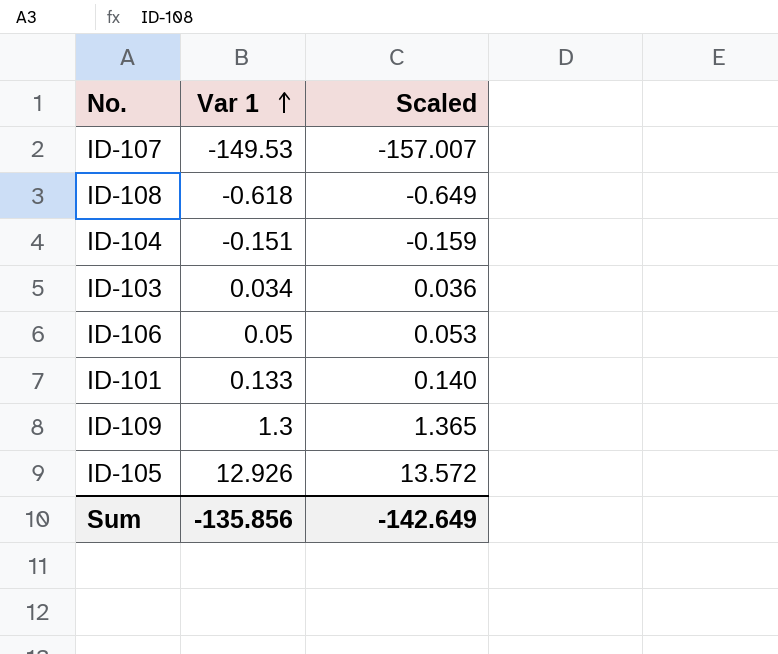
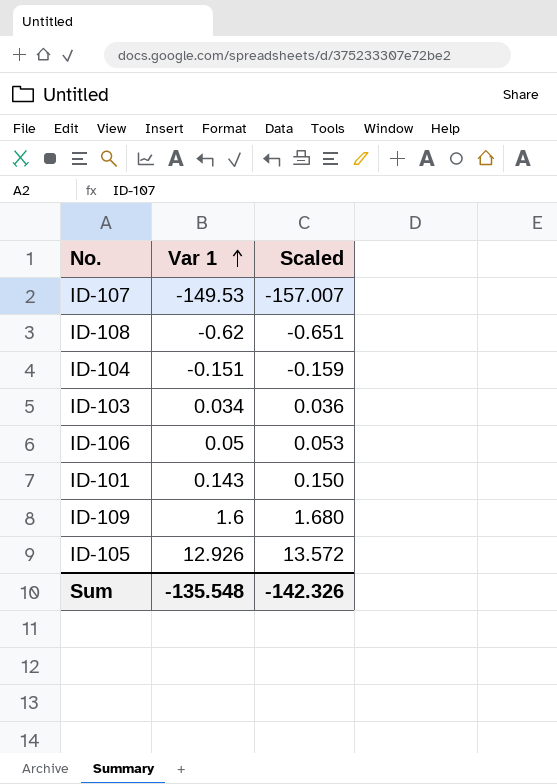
ID-108 | Var 1: -0.618 -> -0.62
ID-108 | Scaled: -0.649 -> -0.651
ID-101 | Var 1: 0.133 -> 0.143
ID-101 | Scaled: 0.140 -> 0.150
ID-109 | Var 1: 1.3 -> 1.6
ID-109 | Scaled: 1.365 -> 1.680
Sum | Var 1: -135.856 -> -135.548
Sum | Scaled: -142.649 -> -142.326

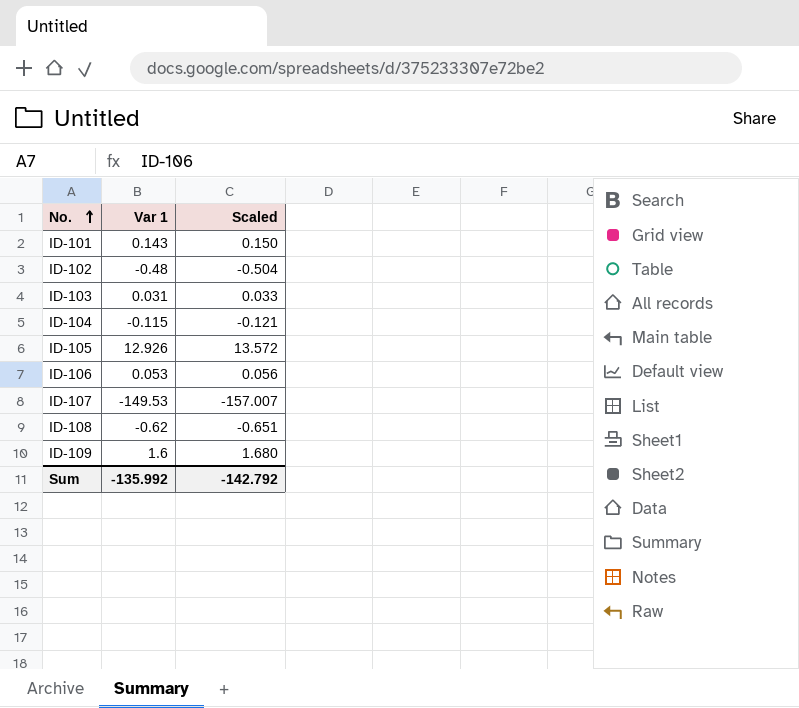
row order: Var 1 ascending -> No. ascending
row ID-102: none -> -0.48 | -0.504
ID-103 | Var 1: 0.034 -> 0.031
ID-103 | Scaled: 0.036 -> 0.033
ID-104 | Var 1: -0.151 -> -0.115
ID-104 | Scaled: -0.159 -> -0.121
ID-106 | Var 1: 0.05 -> 0.053
ID-106 | Scaled: 0.053 -> 0.056
Sum | Var 1: -135.548 -> -135.992
Sum | Scaled: -142.326 -> -142.792

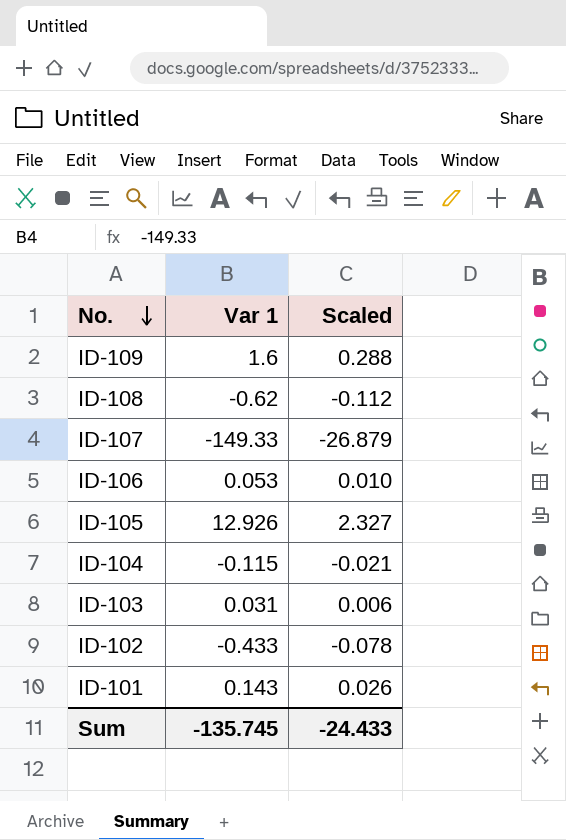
row order: No. ascending -> No. descending
column Scaled | formula: [Var 1] * 1.05 -> [Var 1] * 0.18
ID-107 | Var 1: -149.53 -> -149.33
ID-102 | Var 1: -0.48 -> -0.433
Sum | Var 1: -135.992 -> -135.745
Sum | Scaled: -142.792 -> -24.433

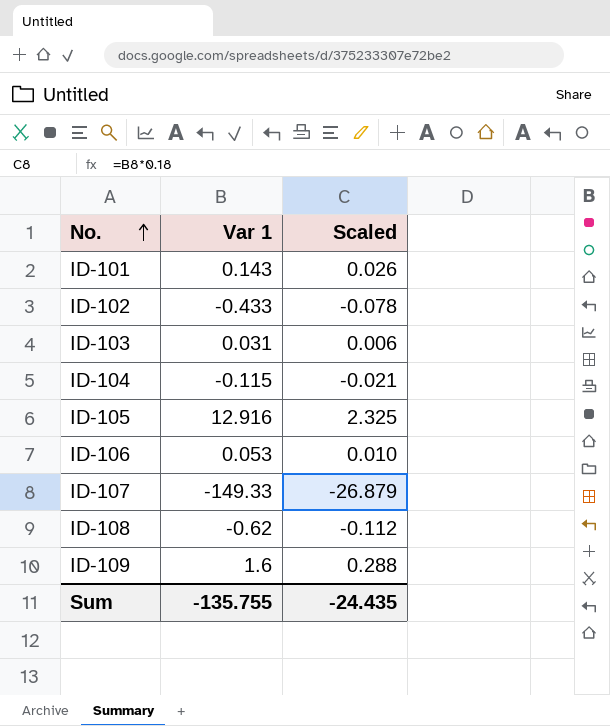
row order: No. descending -> No. ascending
ID-105 | Var 1: 12.926 -> 12.916
ID-105 | Scaled: 2.327 -> 2.325
Sum | Var 1: -135.745 -> -135.755
Sum | Scaled: -24.433 -> -24.435

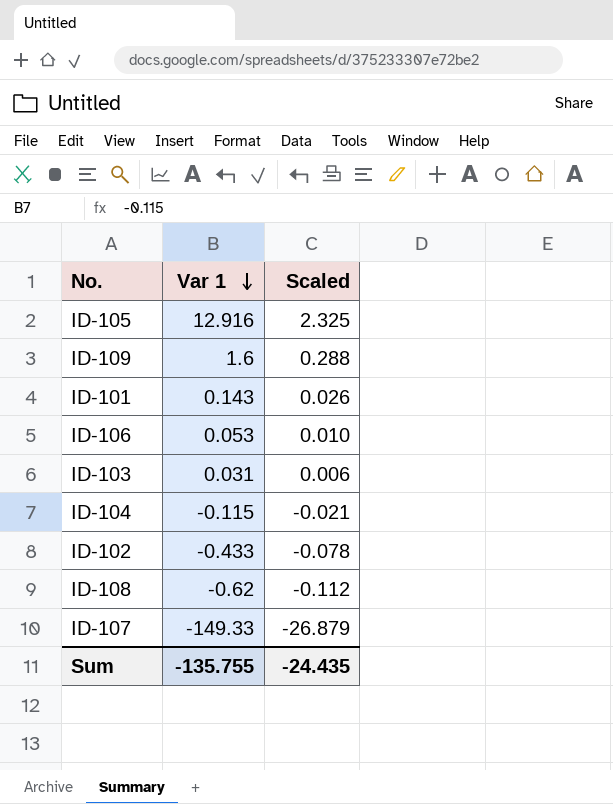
row order: No. ascending -> Var 1 descending

